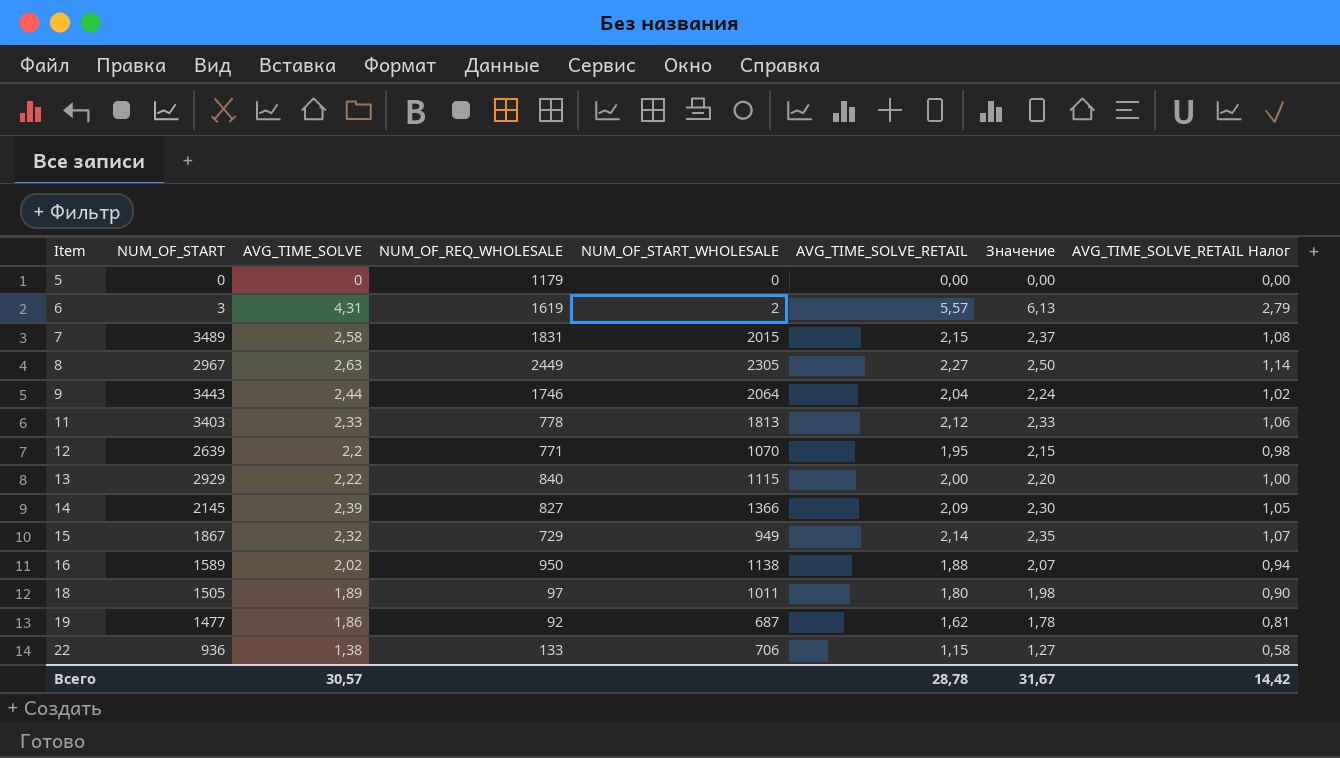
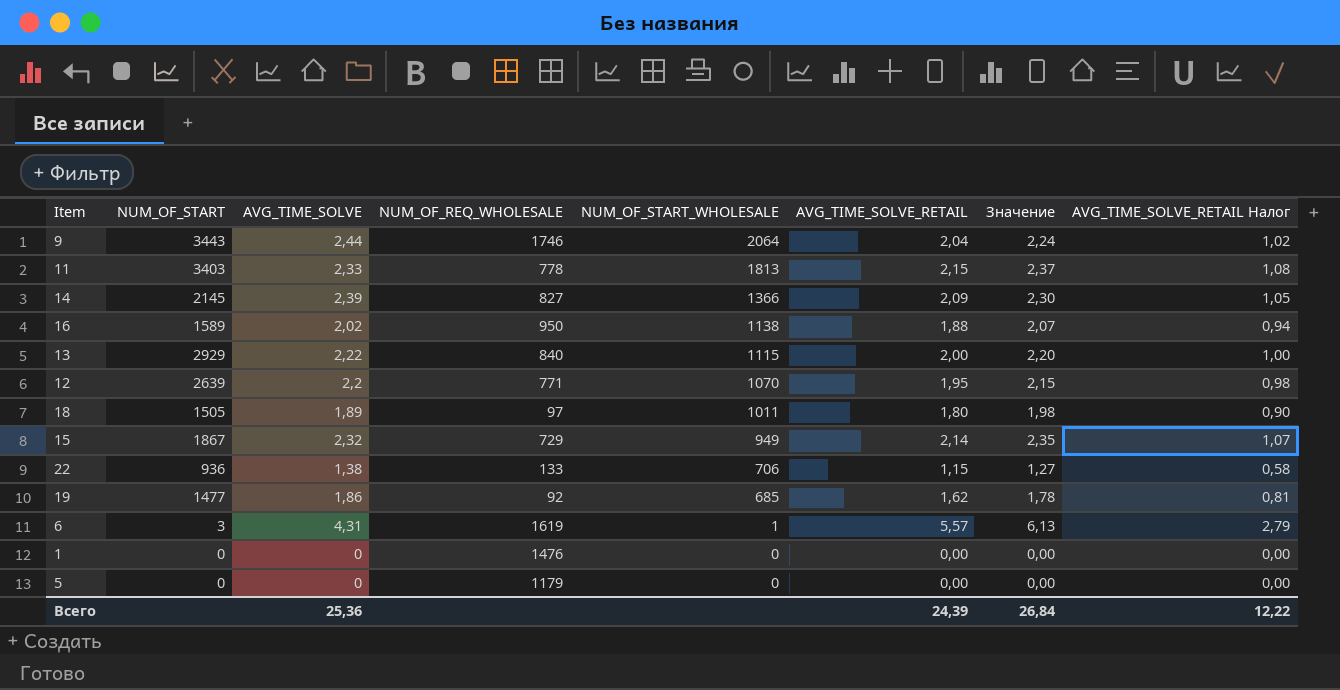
row order: Item ascending -> NUM_OF_START_WHOLESALE descending
row 7: 3489 | 2,58 | 1831 | 2015 | 2,15 | 2,37 | 1,08 -> none
row 8: 2967 | 2,63 | 2449 | 2305 | 2,27 | 2,50 | 1,14 -> none
11 | AVG_TIME_SOLVE_RETAIL: 2,12 -> 2,15
11 | Значение: 2,33 -> 2,37
11 | AVG_TIME_SOLVE_RETAIL Налог: 1,06 -> 1,08
19 | NUM_OF_START_WHOLESALE: 687 -> 685
6 | NUM_OF_START_WHOLESALE: 2 -> 1
row 1: none -> 0 | 0 | 1476 | 0 | 0,00 | 0,00 | 0,00
Всего | AVG_TIME_SOLVE: 30,57 -> 25,36
Всего | AVG_TIME_SOLVE_RETAIL: 28,78 -> 24,39
Всего | Значение: 31,67 -> 26,84
Всего | AVG_TIME_SOLVE_RETAIL Налог: 14,42 -> 12,22

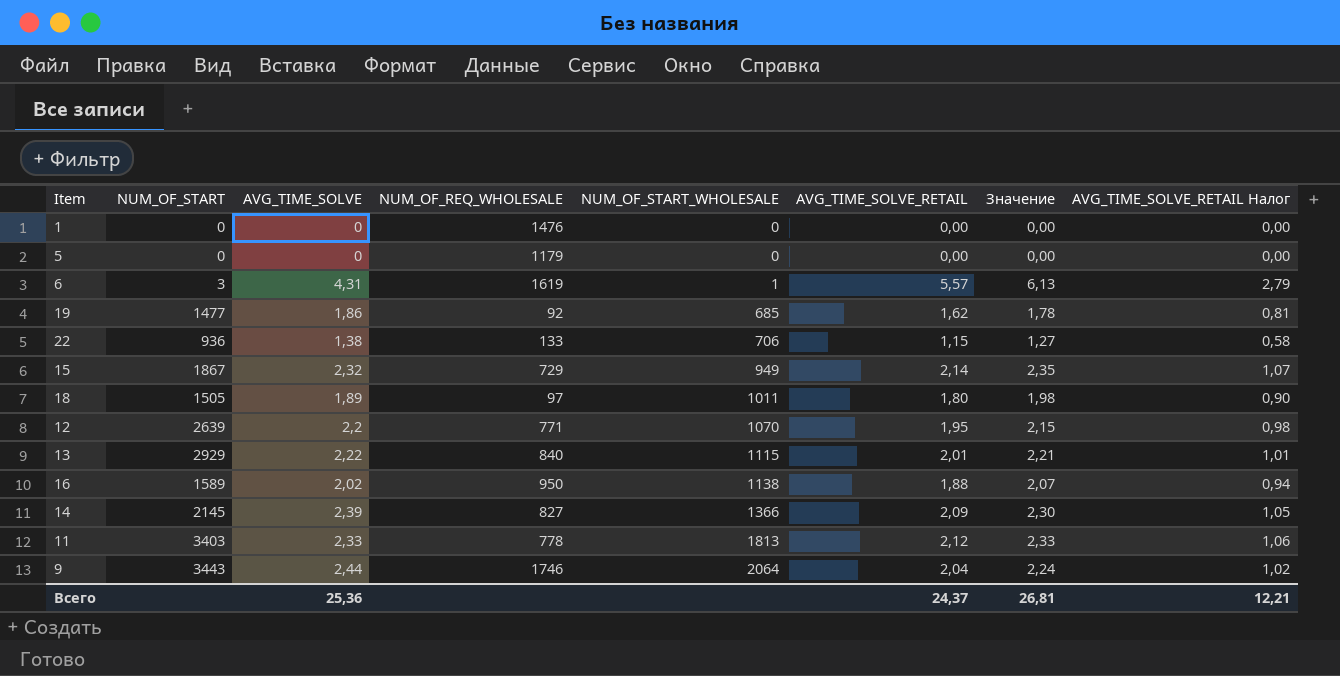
row order: NUM_OF_START_WHOLESALE descending -> NUM_OF_START_WHOLESALE ascending
13 | AVG_TIME_SOLVE_RETAIL: 2,00 -> 2,01
13 | Значение: 2,20 -> 2,21
13 | AVG_TIME_SOLVE_RETAIL Налог: 1,00 -> 1,01
11 | AVG_TIME_SOLVE_RETAIL: 2,15 -> 2,12
11 | Значение: 2,37 -> 2,33
11 | AVG_TIME_SOLVE_RETAIL Налог: 1,08 -> 1,06
Всего | AVG_TIME_SOLVE_RETAIL: 24,39 -> 24,37
Всего | Значение: 26,84 -> 26,81
Всего | AVG_TIME_SOLVE_RETAIL Налог: 12,22 -> 12,21

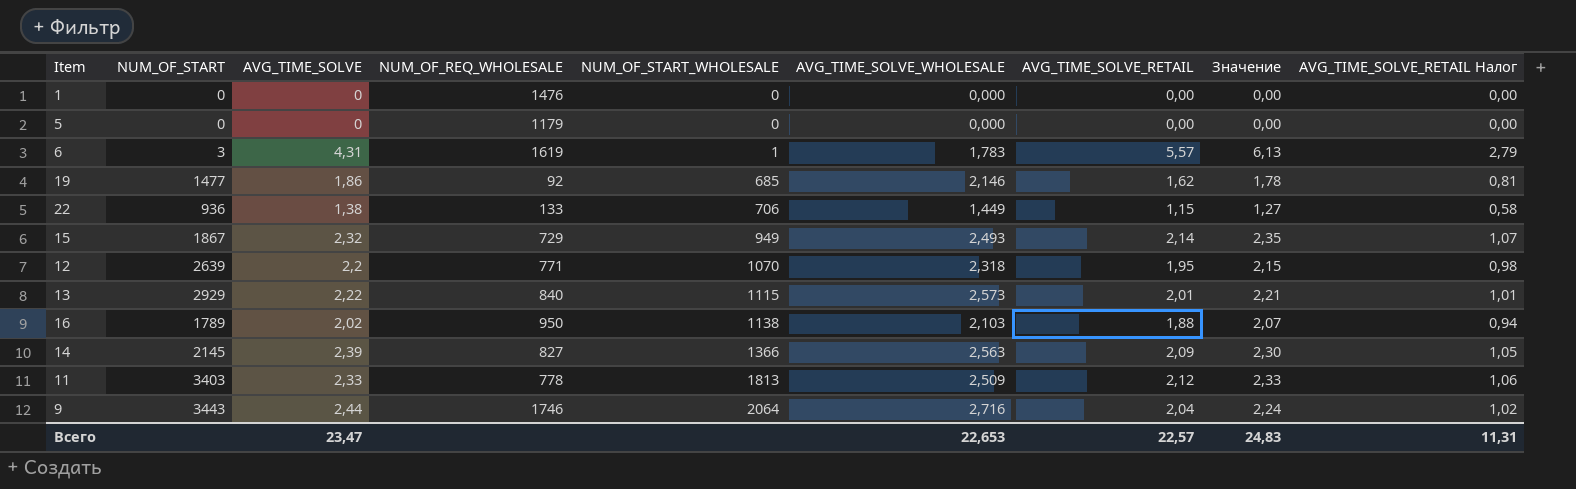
column AVG_TIME_SOLVE_WHOLESALE | position: none -> 6
row 18: 1505 | 1,89 | 97 | 1011 | 1,80 | 1,98 | 0,90 -> none
16 | NUM_OF_START: 1589 -> 1789
Всего | AVG_TIME_SOLVE: 25,36 -> 23,47
Всего | AVG_TIME_SOLVE_RETAIL: 24,37 -> 22,57
Всего | Значение: 26,81 -> 24,83
Всего | AVG_TIME_SOLVE_RETAIL Налог: 12,21 -> 11,31

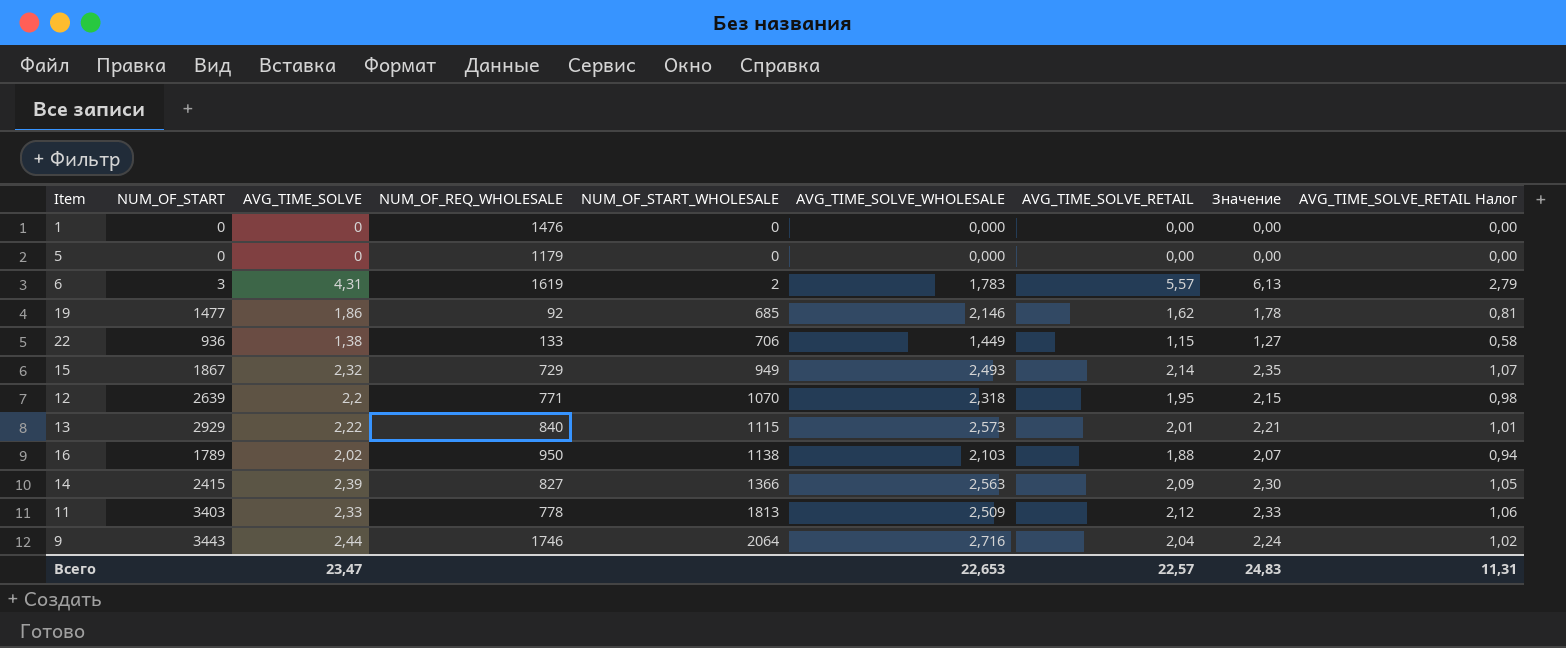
6 | NUM_OF_START_WHOLESALE: 1 -> 2
14 | NUM_OF_START: 2145 -> 2415

